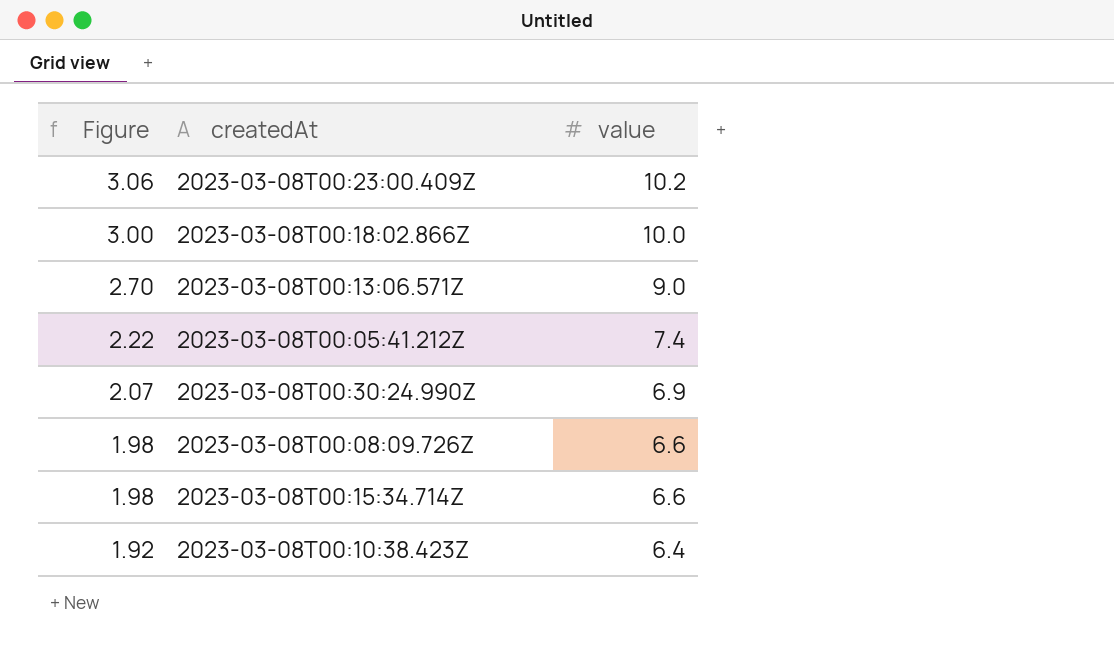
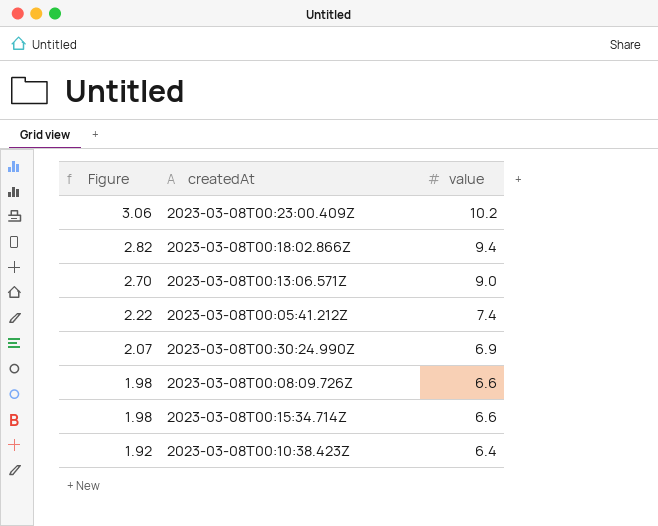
2023-03-08T00:18:02.866Z | Figure: 3.00 -> 2.82
2023-03-08T00:18:02.866Z | value: 10.0 -> 9.4

